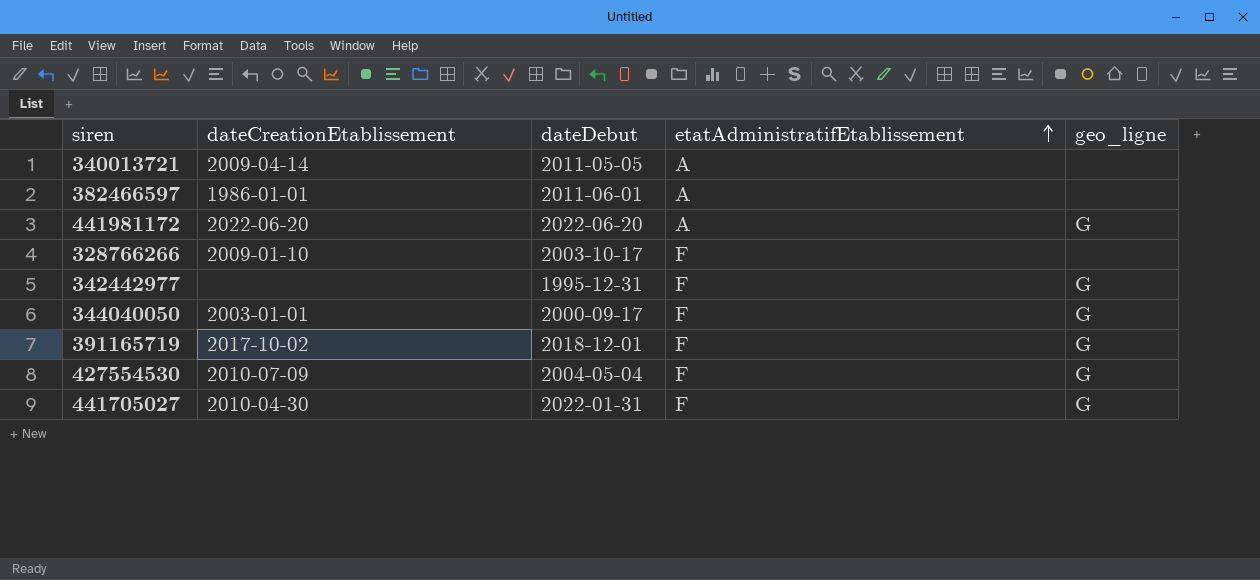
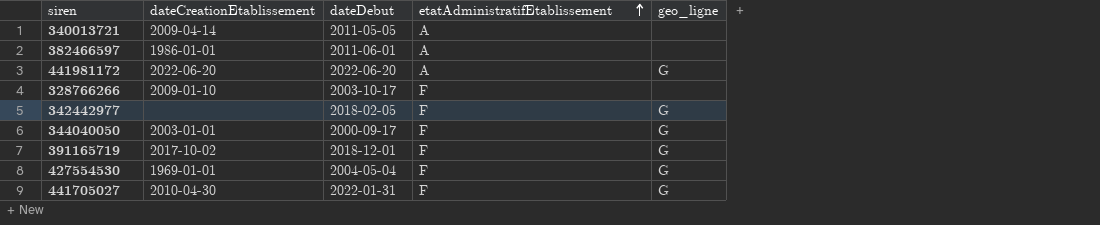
342442977 | dateDebut: 1995-12-31 -> 2018-02-05
427554530 | dateCreationEtablissement: 2010-07-09 -> 1969-01-01

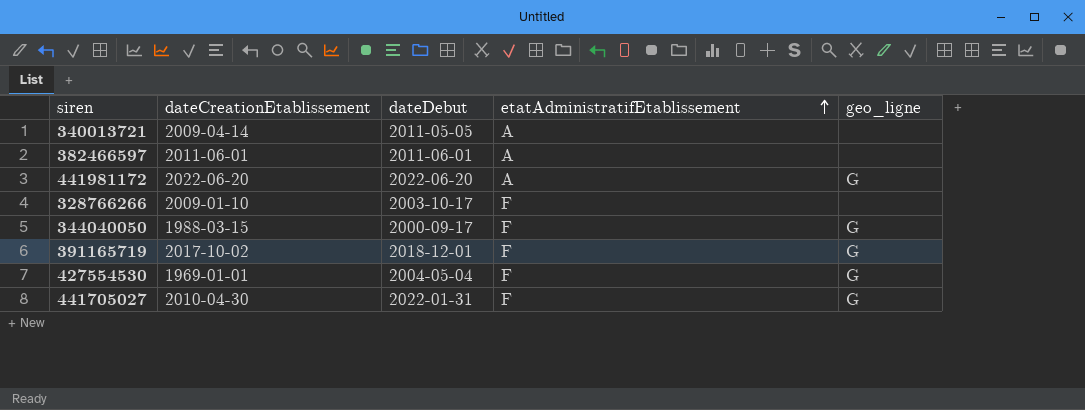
row 342442977: none | 2018-02-05 | F | G -> none
382466597 | dateCreationEtablissement: 1986-01-01 -> 2011-06-01
344040050 | dateCreationEtablissement: 2003-01-01 -> 1988-03-15

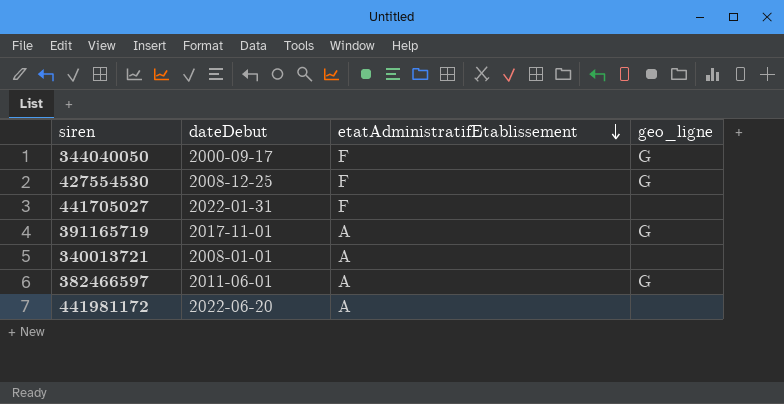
row order: etatAdministratifEtablissement ascending -> etatAdministratifEtablissement descending
column dateCreationEtablissement | position: 2 -> none
row 328766266: 2009-01-10 | 2003-10-17 | F | none -> none
427554530 | dateDebut: 2004-05-04 -> 2008-12-25
441705027 | geo_ligne: G -> none
391165719 | dateDebut: 2018-12-01 -> 2017-11-01
391165719 | etatAdministratifEtablissement: F -> A
340013721 | dateDebut: 2011-05-05 -> 2008-01-01
382466597 | geo_ligne: none -> G
441981172 | geo_ligne: G -> none

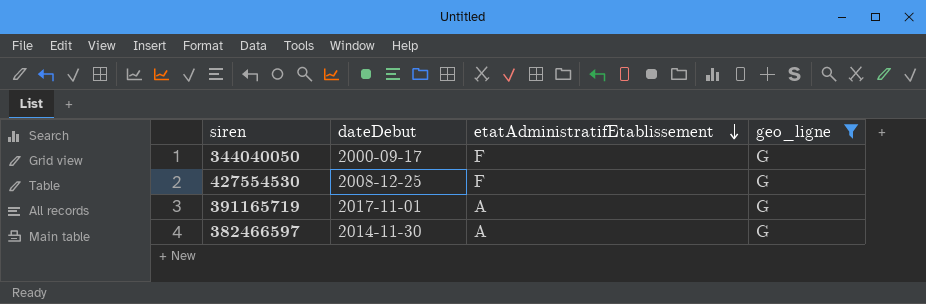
filter: none -> geo_ligne = G
382466597 | dateDebut: 2011-06-01 -> 2014-11-30

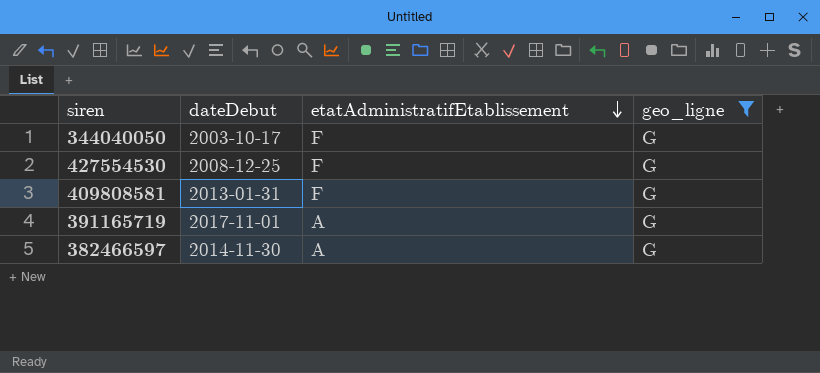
344040050 | dateDebut: 2000-09-17 -> 2003-10-17
row 409808581: none -> 2013-01-31 | F | G

